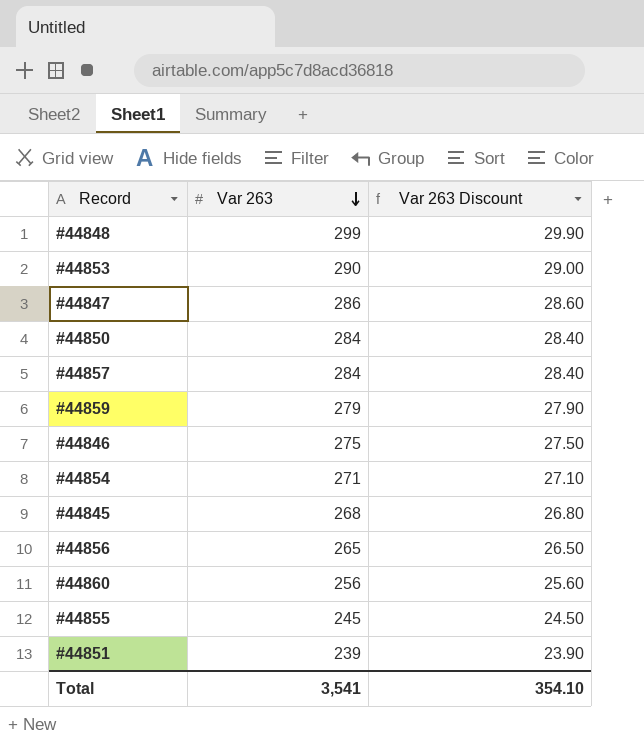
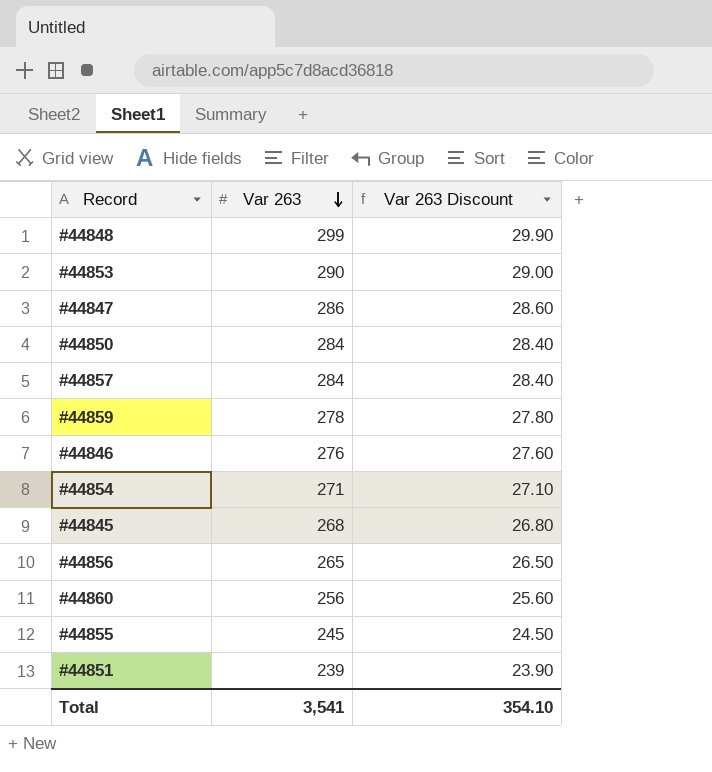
#44859 | Var 263: 279 -> 278
#44859 | Var 263 Discount: 27.90 -> 27.80
#44846 | Var 263: 275 -> 276
#44846 | Var 263 Discount: 27.50 -> 27.60

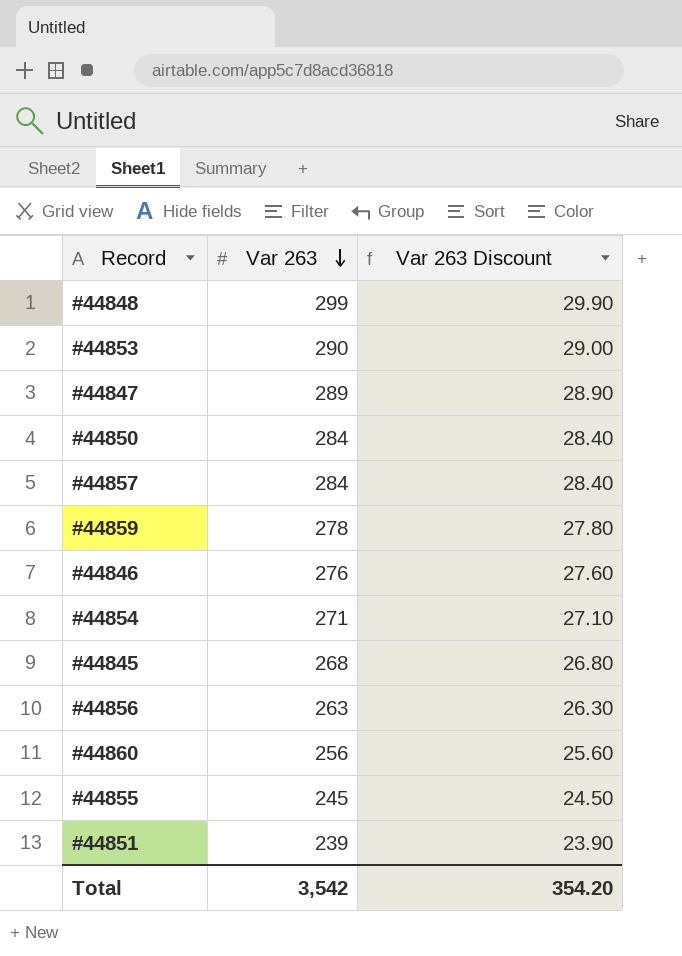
#44847 | Var 263: 286 -> 289
#44847 | Var 263 Discount: 28.60 -> 28.90
#44856 | Var 263: 265 -> 263
#44856 | Var 263 Discount: 26.50 -> 26.30
Total | Var 263: 3,541 -> 3,542
Total | Var 263 Discount: 354.10 -> 354.20

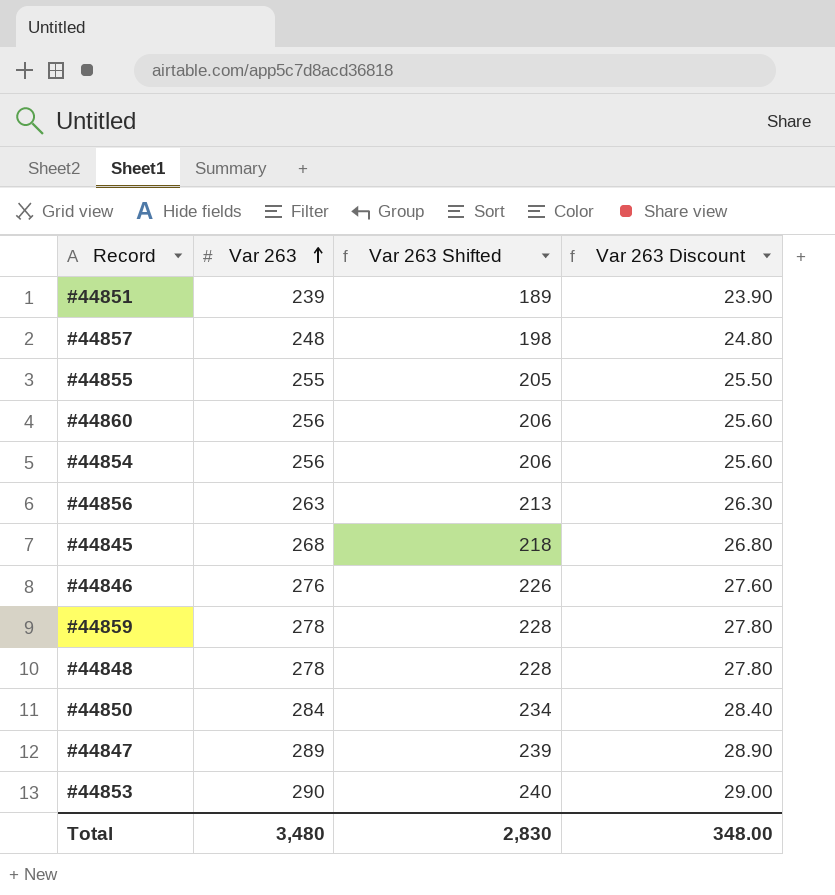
row order: Var 263 descending -> Var 263 ascending
column Var 263 Shifted | formula: none -> [Var 263] - 50
#44857 | Var 263: 284 -> 248
#44857 | Var 263 Discount: 28.40 -> 24.80
#44855 | Var 263: 245 -> 255
#44855 | Var 263 Discount: 24.50 -> 25.50
#44854 | Var 263: 271 -> 256
#44854 | Var 263 Discount: 27.10 -> 25.60
#44848 | Var 263: 299 -> 278
#44848 | Var 263 Discount: 29.90 -> 27.80
Total | Var 263: 3,542 -> 3,480
Total | Var 263 Discount: 354.20 -> 348.00

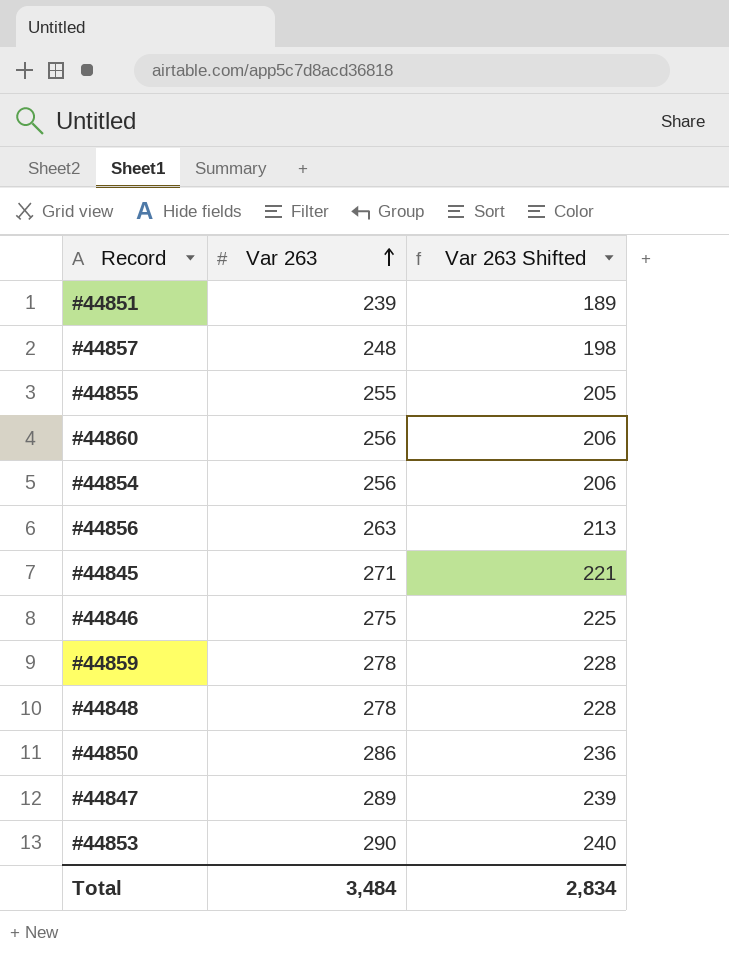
column Var 263 Discount | formula: [Var 263] * 0.1 -> none
#44845 | Var 263: 268 -> 271
#44845 | Var 263 Shifted: 218 -> 221
#44846 | Var 263: 276 -> 275
#44846 | Var 263 Shifted: 226 -> 225
#44850 | Var 263: 284 -> 286
#44850 | Var 263 Shifted: 234 -> 236
Total | Var 263: 3,480 -> 3,484
Total | Var 263 Shifted: 2,830 -> 2,834

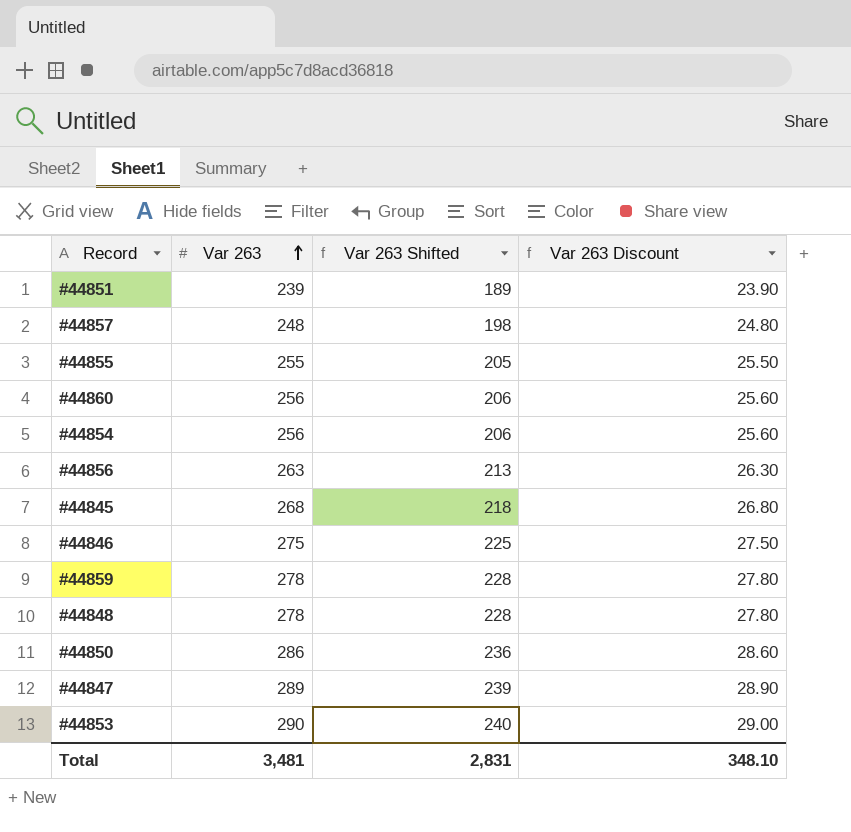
column Var 263 Discount | formula: none -> [Var 263] * 0.1
#44845 | Var 263: 271 -> 268
#44845 | Var 263 Shifted: 221 -> 218
Total | Var 263: 3,484 -> 3,481
Total | Var 263 Shifted: 2,834 -> 2,831

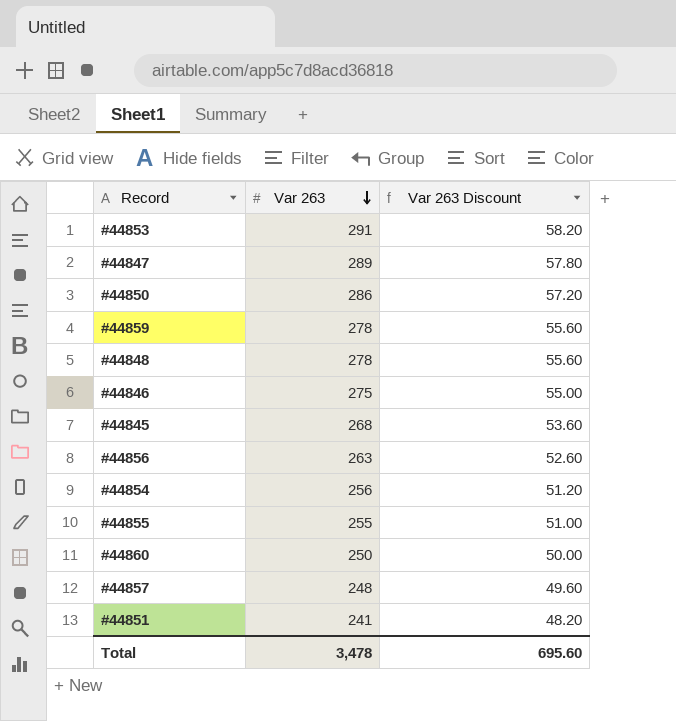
row order: Var 263 ascending -> Var 263 descending
column Var 263 Shifted | formula: [Var 263] - 50 -> none
column Var 263 Discount | formula: [Var 263] * 0.1 -> [Var 263] * 0.2
#44853 | Var 263: 290 -> 291
#44860 | Var 263: 256 -> 250
#44851 | Var 263: 239 -> 241
Total | Var 263: 3,481 -> 3,478
Total | Var 263 Discount: 348.10 -> 695.60

